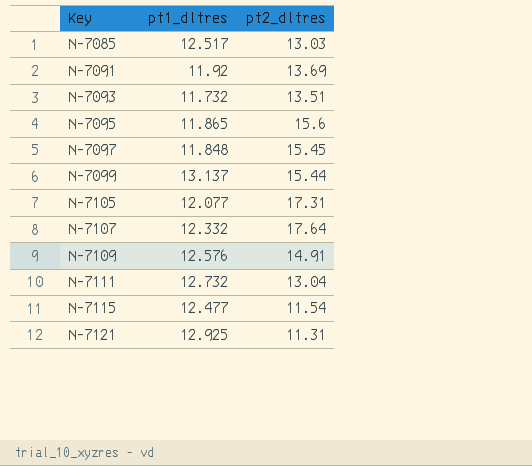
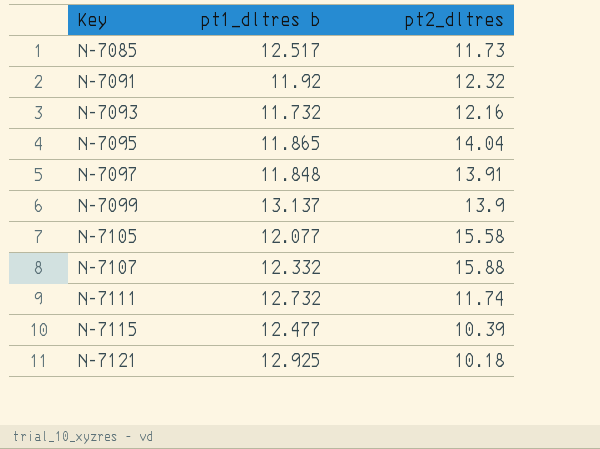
column name: pt1_dltres -> pt1_dltres b
row N-7109: 12.576 | 14.91 -> none
N-7085 | pt2_dltres: 13.03 -> 11.73
N-7091 | pt2_dltres: 13.69 -> 12.32
N-7093 | pt2_dltres: 13.51 -> 12.16
N-7095 | pt2_dltres: 15.6 -> 14.04
N-7097 | pt2_dltres: 15.45 -> 13.91
N-7099 | pt2_dltres: 15.44 -> 13.9
N-7105 | pt2_dltres: 17.31 -> 15.58
N-7107 | pt2_dltres: 17.64 -> 15.88
N-7111 | pt2_dltres: 13.04 -> 11.74
N-7115 | pt2_dltres: 11.54 -> 10.39
N-7121 | pt2_dltres: 11.31 -> 10.18

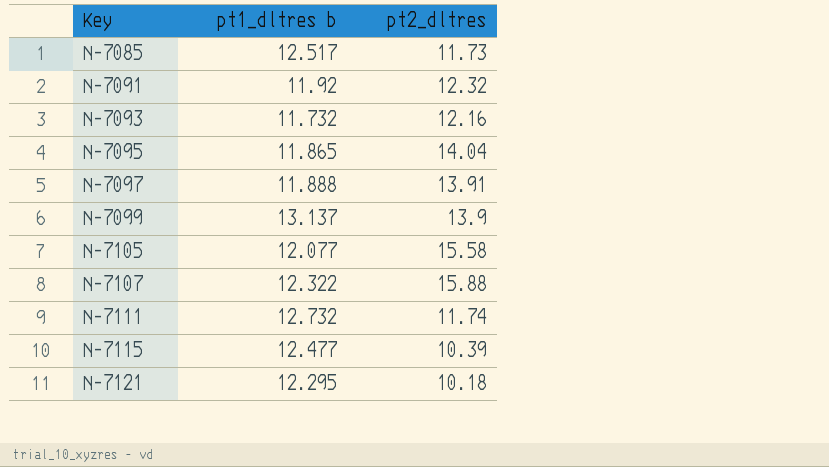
N-7097 | pt1_dltres b: 11.848 -> 11.888
N-7107 | pt1_dltres b: 12.332 -> 12.322
N-7121 | pt1_dltres b: 12.925 -> 12.295

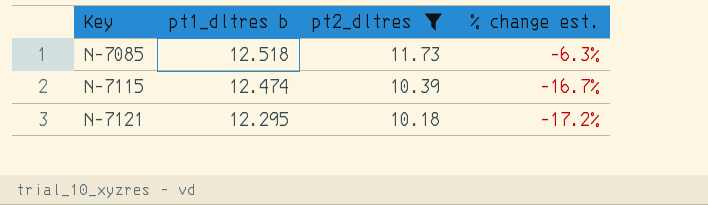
filter: none -> pt2_dltres <= 11.73
column % change est. | formula: none -> ([pt2_dltres] - [pt1_dltres b]) / [pt1_dltres b]
N-7085 | pt1_dltres b: 12.517 -> 12.518
N-7115 | pt1_dltres b: 12.477 -> 12.474

